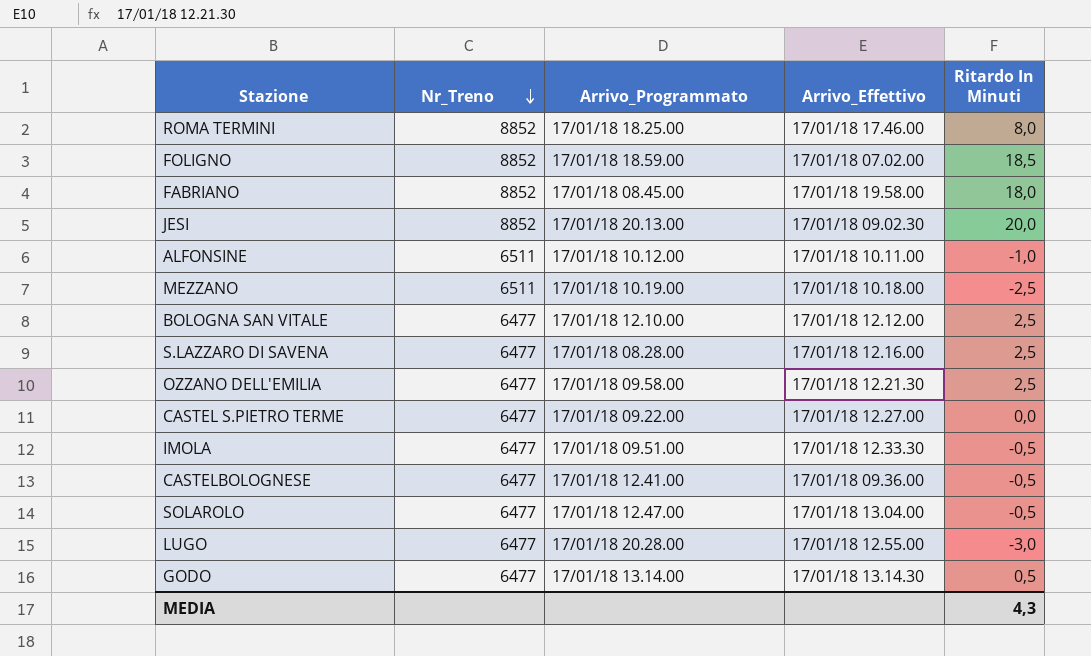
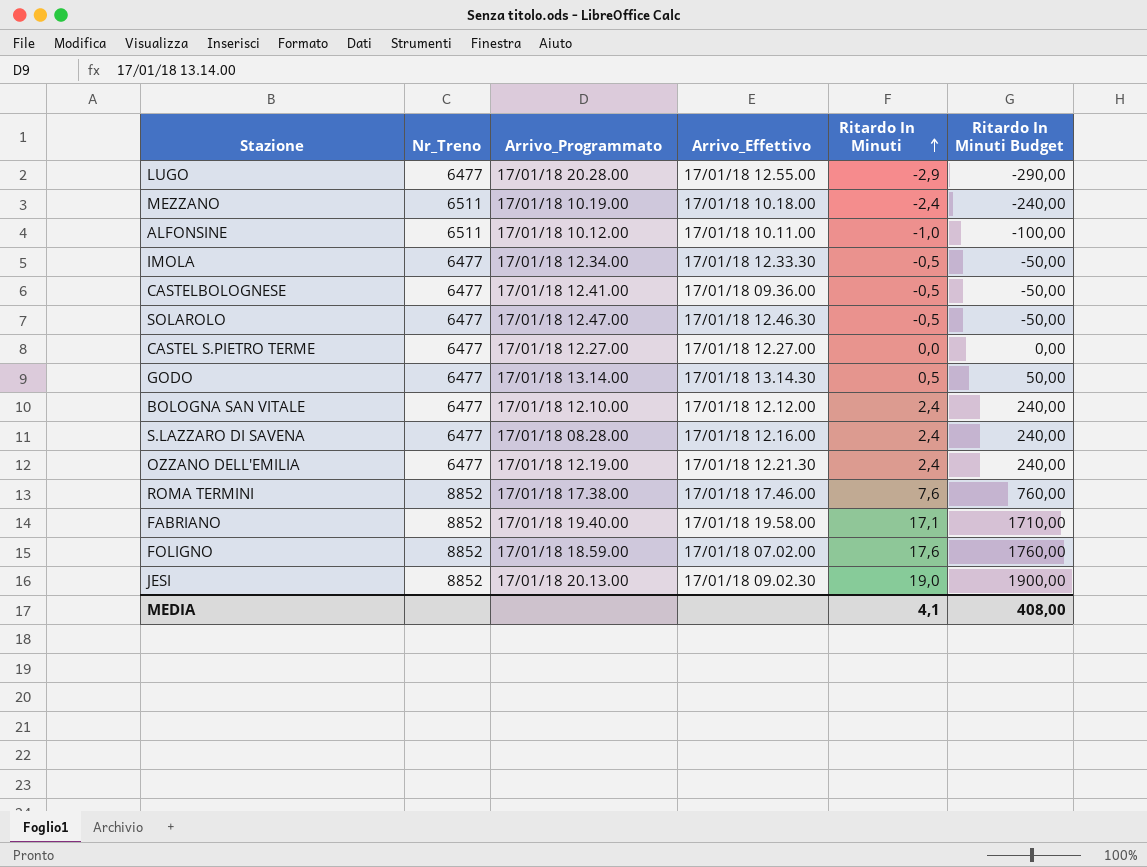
row order: Nr_Treno descending -> Ritardo In Minuti ascending
column Ritardo In Minuti Budget | formula: none -> [Ritardo In Minuti] * 100
LUGO | Ritardo In Minuti: -3,0 -> -2,9
MEZZANO | Ritardo In Minuti: -2,5 -> -2,4
IMOLA | Arrivo_Programmato: 17/01/18 09.51.00 -> 17/01/18 12.34.00
SOLAROLO | Arrivo_Effettivo: 17/01/18 13.04.00 -> 17/01/18 12.46.30
CASTEL S.PIETRO TERME | Arrivo_Programmato: 17/01/18 09.22.00 -> 17/01/18 12.27.00
BOLOGNA SAN VITALE | Ritardo In Minuti: 2,5 -> 2,4
S.LAZZARO DI SAVENA | Ritardo In Minuti: 2,5 -> 2,4
OZZANO DELL'EMILIA | Arrivo_Programmato: 17/01/18 09.58.00 -> 17/01/18 12.19.00
OZZANO DELL'EMILIA | Ritardo In Minuti: 2,5 -> 2,4
ROMA TERMINI | Arrivo_Programmato: 17/01/18 18.25.00 -> 17/01/18 17.38.00
ROMA TERMINI | Ritardo In Minuti: 8,0 -> 7,6
FABRIANO | Arrivo_Programmato: 17/01/18 08.45.00 -> 17/01/18 19.40.00
FABRIANO | Ritardo In Minuti: 18,0 -> 17,1
FOLIGNO | Ritardo In Minuti: 18,5 -> 17,6
JESI | Ritardo In Minuti: 20,0 -> 19,0
MEDIA | Ritardo In Minuti: 4,3 -> 4,1

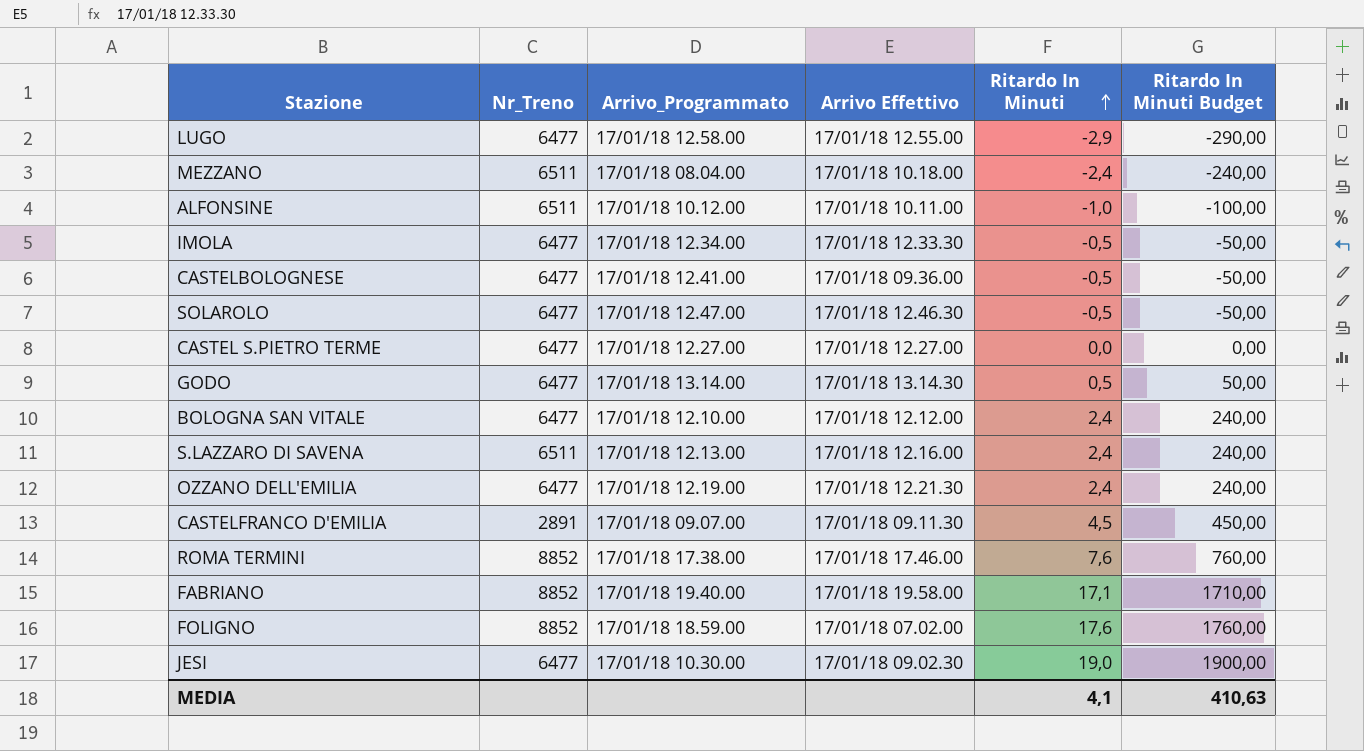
column name: Arrivo_Effettivo -> Arrivo Effettivo
LUGO | Arrivo_Programmato: 17/01/18 20.28.00 -> 17/01/18 12.58.00
MEZZANO | Arrivo_Programmato: 17/01/18 10.19.00 -> 17/01/18 08.04.00
S.LAZZARO DI SAVENA | Nr_Treno: 6477 -> 6511
S.LAZZARO DI SAVENA | Arrivo_Programmato: 17/01/18 08.28.00 -> 17/01/18 12.13.00
row CASTELFRANCO D'EMILIA: none -> 2891 | 17/01/18 09.07.00 | 17/01/18 09.11.30 | 4,5 | 450,00
JESI | Nr_Treno: 8852 -> 6477
JESI | Arrivo_Programmato: 17/01/18 20.13.00 -> 17/01/18 10.30.00
MEDIA | Ritardo In Minuti Budget: 408,00 -> 410,63

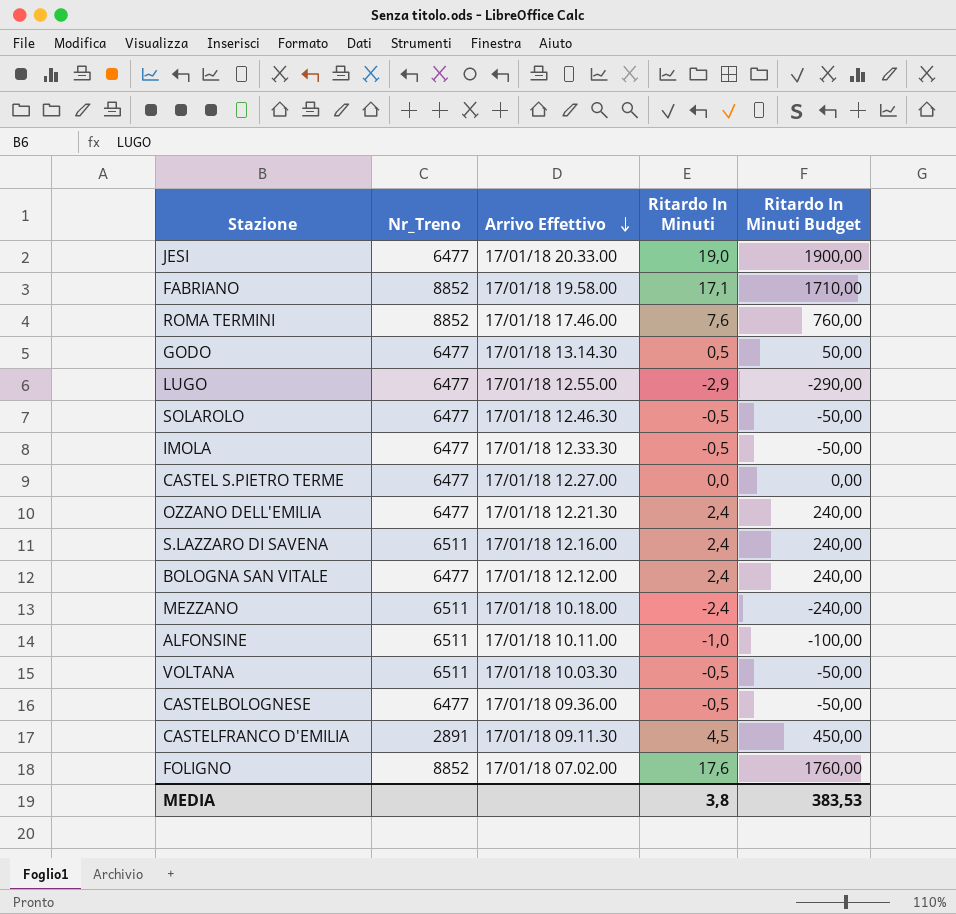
row order: Ritardo In Minuti ascending -> Arrivo Effettivo descending
column Arrivo_Programmato | position: 3 -> none
JESI | Arrivo Effettivo: 17/01/18 09.02.30 -> 17/01/18 20.33.00
row VOLTANA: none -> 6511 | 17/01/18 10.03.30 | -0,5 | -50,00
MEDIA | Ritardo In Minuti: 4,1 -> 3,8
MEDIA | Ritardo In Minuti Budget: 410,63 -> 383,53

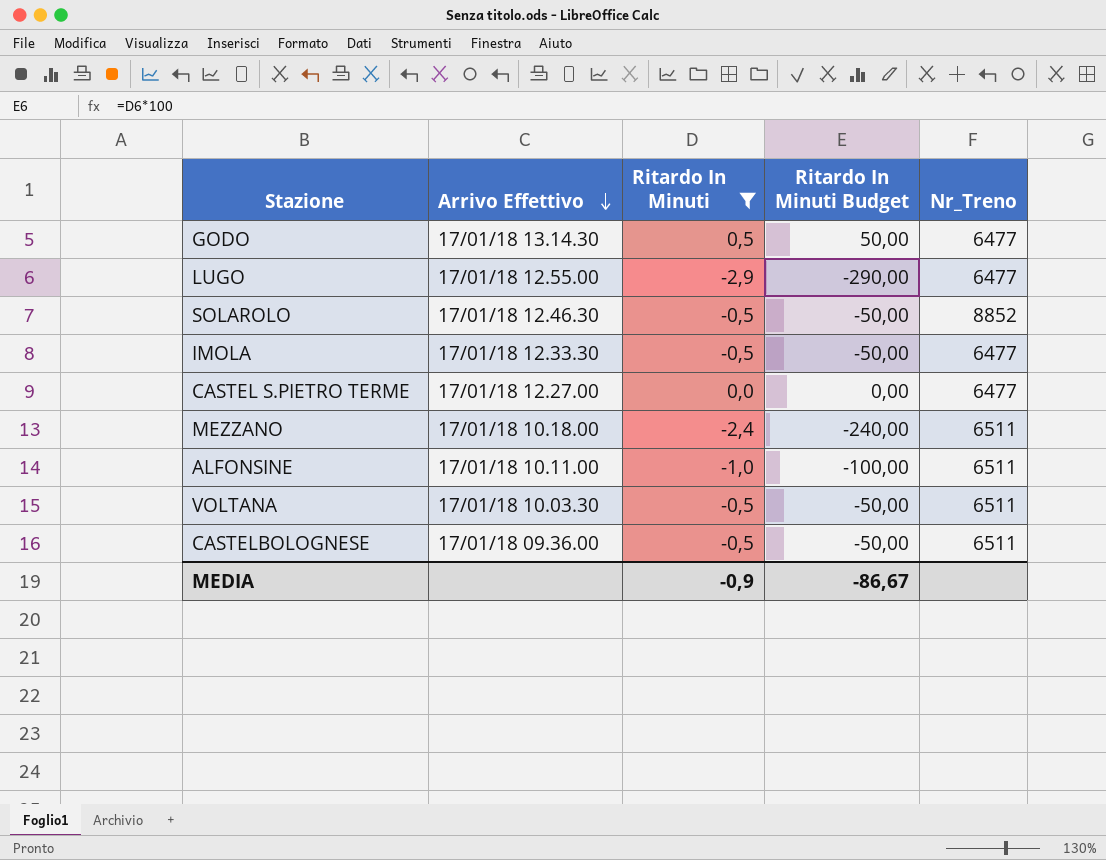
filter: none -> Ritardo In Minuti <= 0,5
column Nr_Treno | position: 2 -> 5
SOLAROLO | Nr_Treno: 6477 -> 8852
CASTELBOLOGNESE | Nr_Treno: 6477 -> 6511
MEDIA | Ritardo In Minuti: 3,8 -> -0,9
MEDIA | Ritardo In Minuti Budget: 383,53 -> -86,67

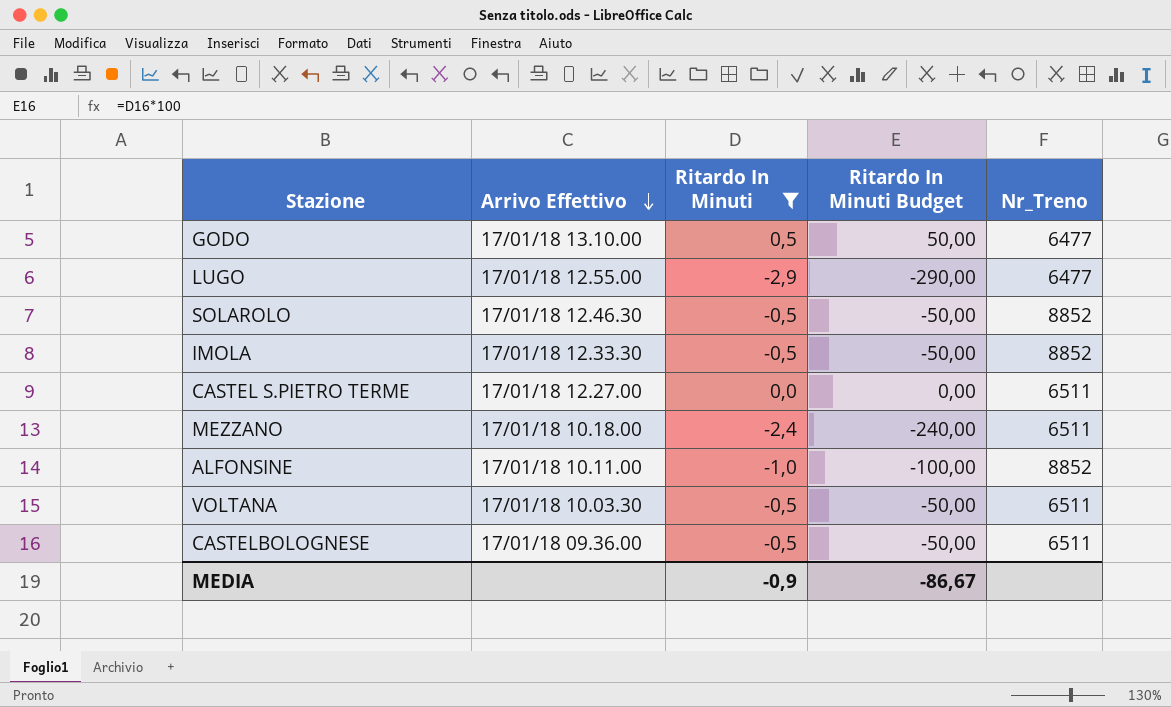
GODO | Arrivo Effettivo: 17/01/18 13.14.30 -> 17/01/18 13.10.00
IMOLA | Nr_Treno: 6477 -> 8852
CASTEL S.PIETRO TERME | Nr_Treno: 6477 -> 6511
ALFONSINE | Nr_Treno: 6511 -> 8852

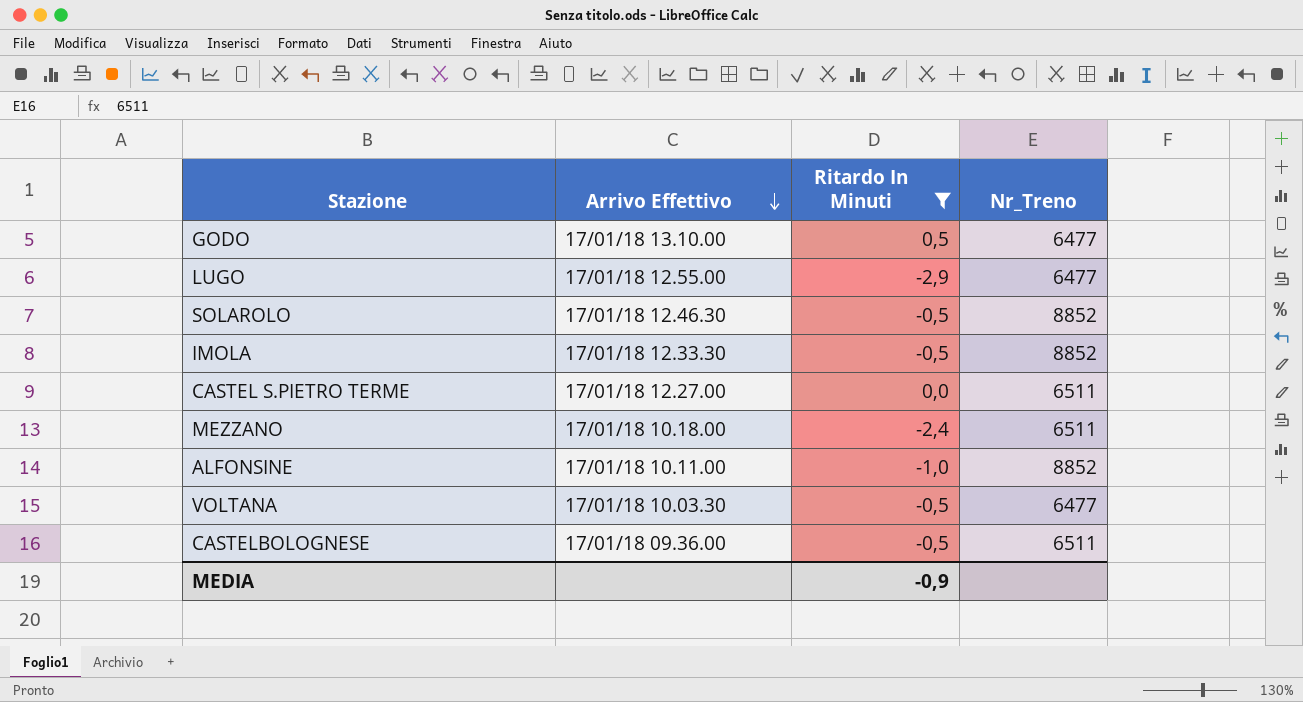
column Ritardo In Minuti Budget | formula: [Ritardo In Minuti] * 100 -> none
VOLTANA | Nr_Treno: 6511 -> 6477

